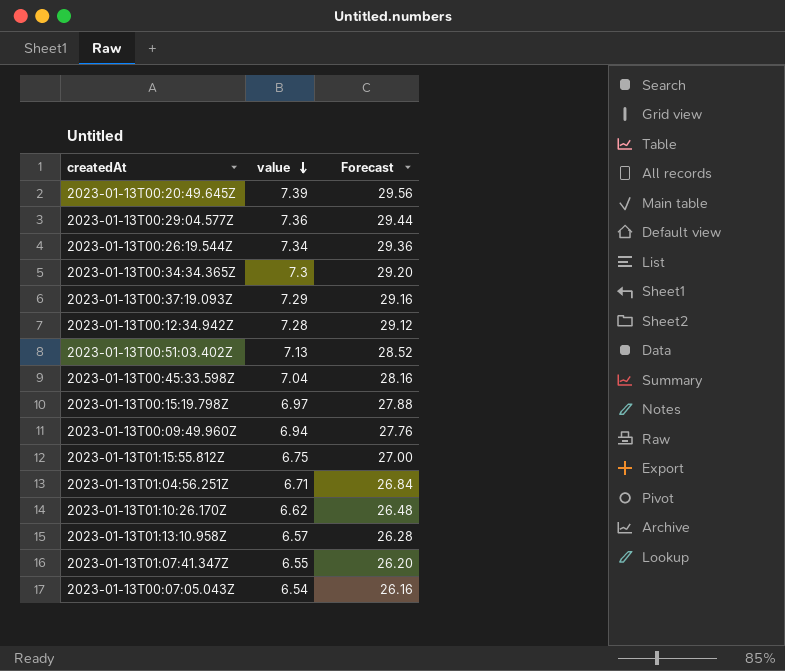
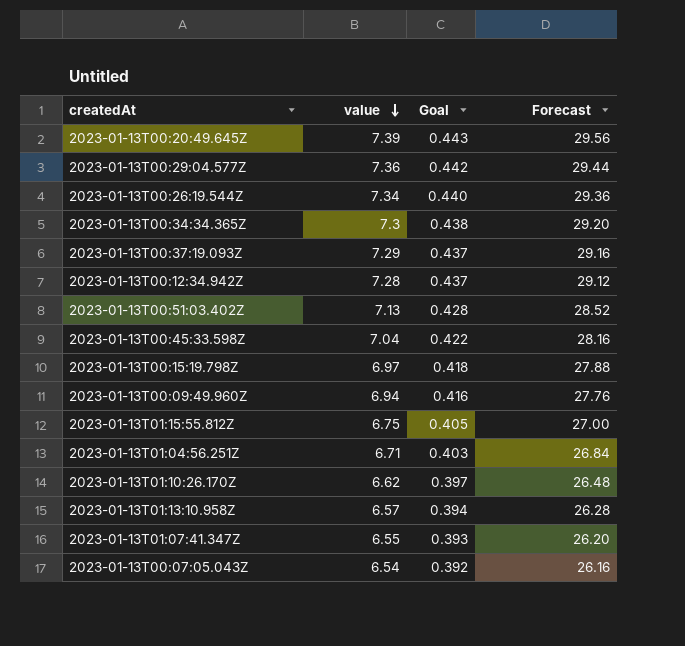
column Goal | formula: none -> [value] * 0.06

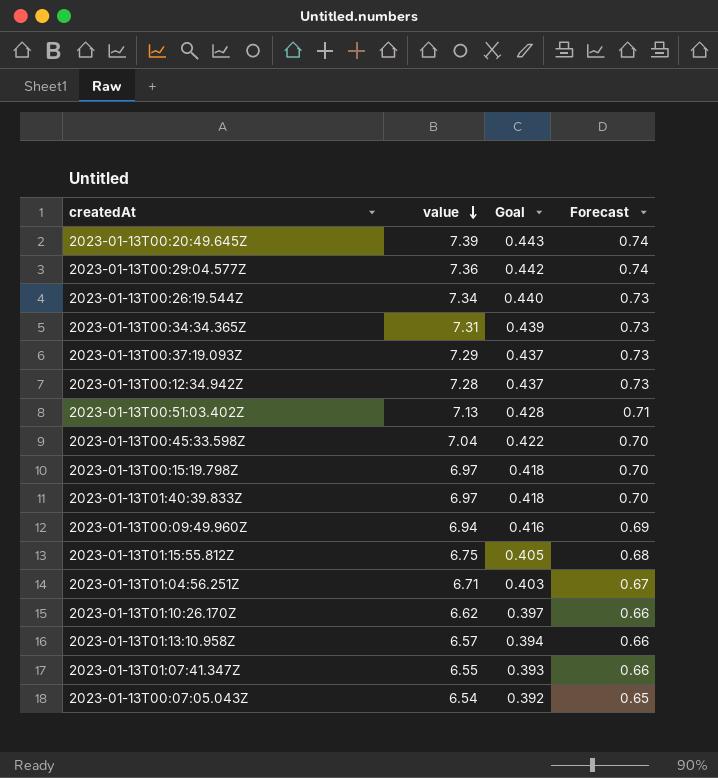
column Forecast | formula: [value] * 4 -> [value] * 0.1
2023-01-13T00:34:34.365Z | value: 7.3 -> 7.31
2023-01-13T00:34:34.365Z | Goal: 0.438 -> 0.439
row 2023-01-13T01:40:39.833Z: none -> 6.97 | 0.418 | 0.70

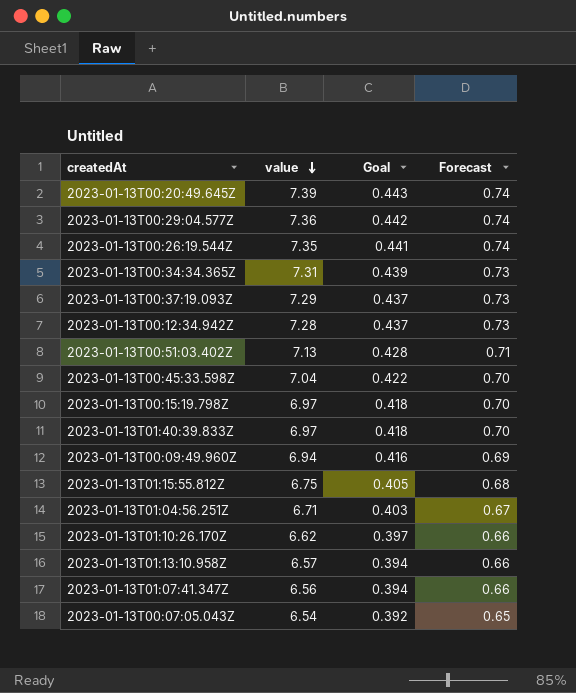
2023-01-13T00:26:19.544Z | value: 7.34 -> 7.35
2023-01-13T00:26:19.544Z | Goal: 0.440 -> 0.441
2023-01-13T00:26:19.544Z | Forecast: 0.73 -> 0.74
2023-01-13T01:07:41.347Z | value: 6.55 -> 6.56
2023-01-13T01:07:41.347Z | Goal: 0.393 -> 0.394

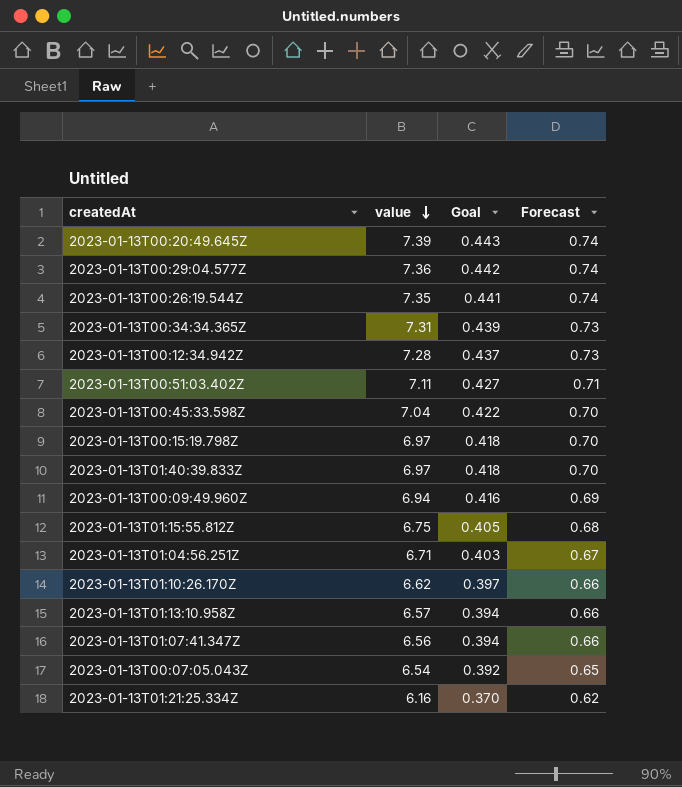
row 2023-01-13T00:37:19.093Z: 7.29 | 0.437 | 0.73 -> none
2023-01-13T00:51:03.402Z | value: 7.13 -> 7.11
2023-01-13T00:51:03.402Z | Goal: 0.428 -> 0.427
row 2023-01-13T01:21:25.334Z: none -> 6.16 | 0.370 | 0.62

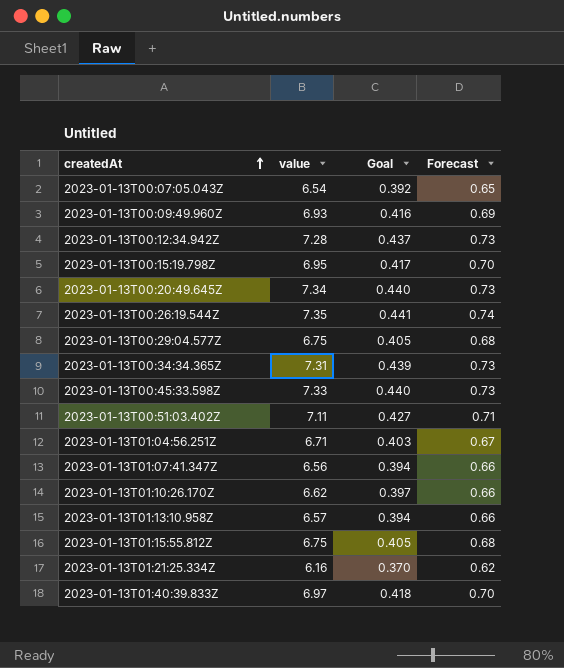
row order: value descending -> createdAt ascending
2023-01-13T00:09:49.960Z | value: 6.94 -> 6.93
2023-01-13T00:15:19.798Z | value: 6.97 -> 6.95
2023-01-13T00:15:19.798Z | Goal: 0.418 -> 0.417
2023-01-13T00:20:49.645Z | value: 7.39 -> 7.34
2023-01-13T00:20:49.645Z | Goal: 0.443 -> 0.440
2023-01-13T00:20:49.645Z | Forecast: 0.74 -> 0.73
2023-01-13T00:29:04.577Z | value: 7.36 -> 6.75
2023-01-13T00:29:04.577Z | Goal: 0.442 -> 0.405
2023-01-13T00:29:04.577Z | Forecast: 0.74 -> 0.68
2023-01-13T00:45:33.598Z | value: 7.04 -> 7.33
2023-01-13T00:45:33.598Z | Goal: 0.422 -> 0.440
2023-01-13T00:45:33.598Z | Forecast: 0.70 -> 0.73

